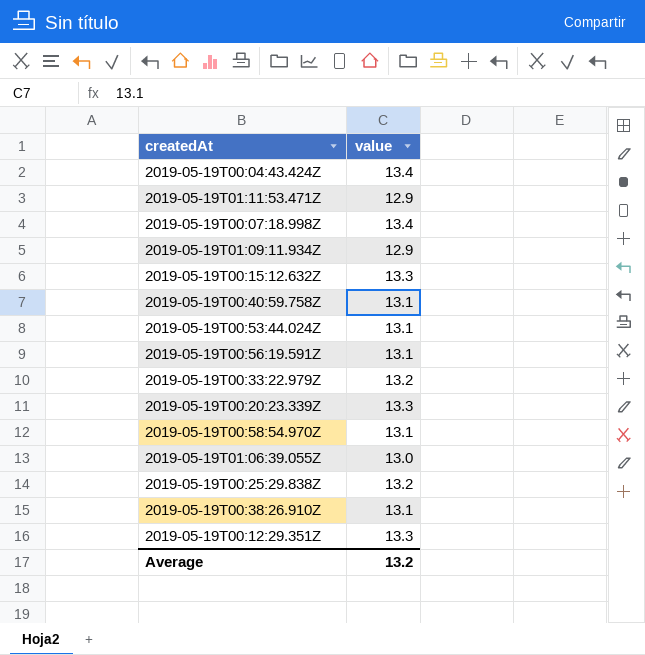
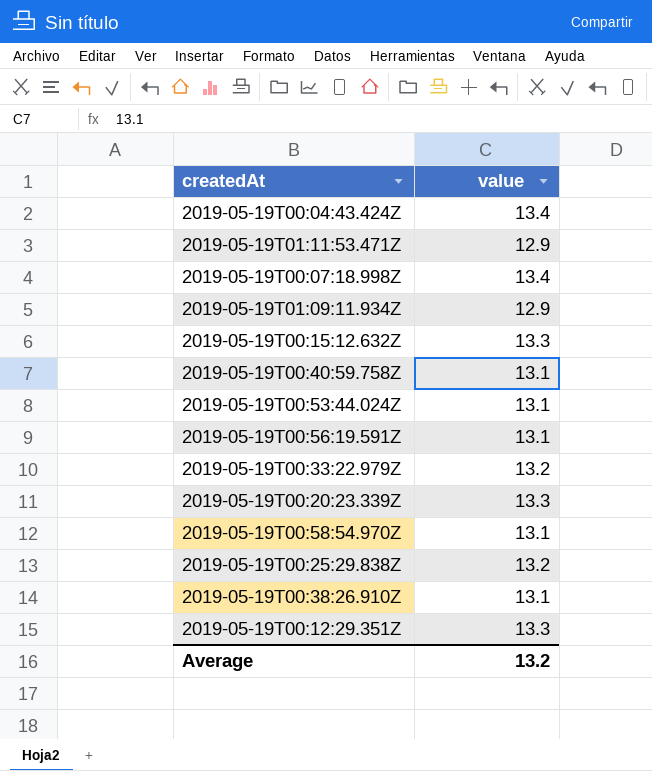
row 2019-05-19T01:06:39.055Z: 13.0 -> none

